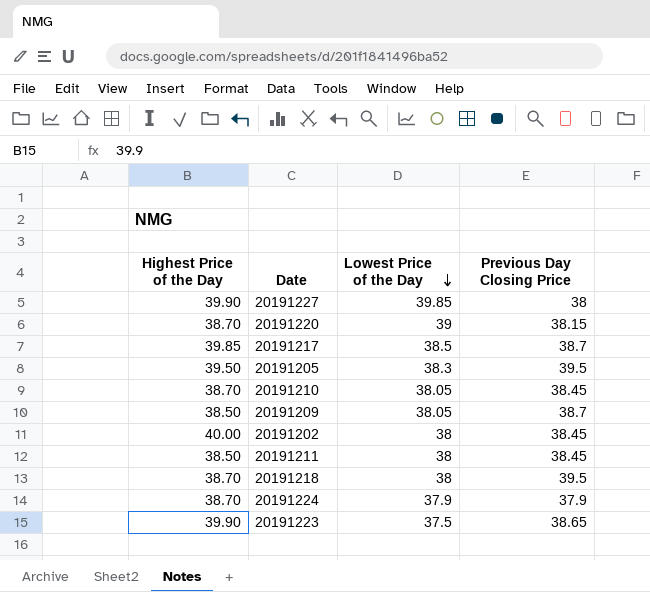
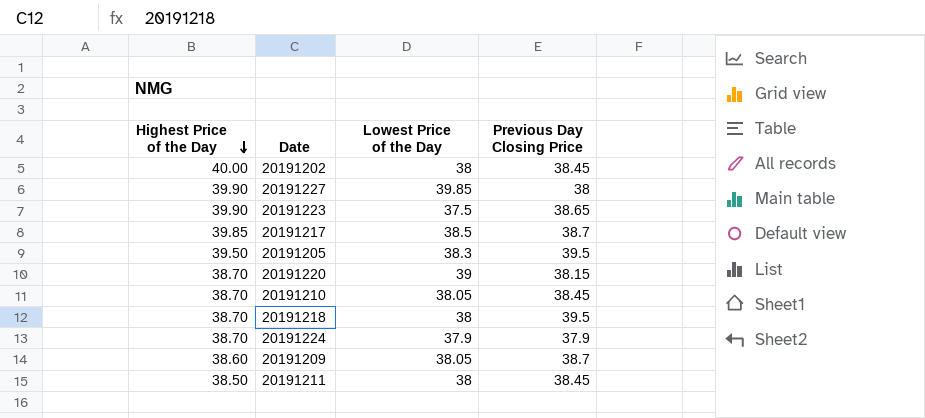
row order: Lowest Price of the Day descending -> Highest Price of the Day descending
20191209 | Highest Price of the Day: 38.50 -> 38.60

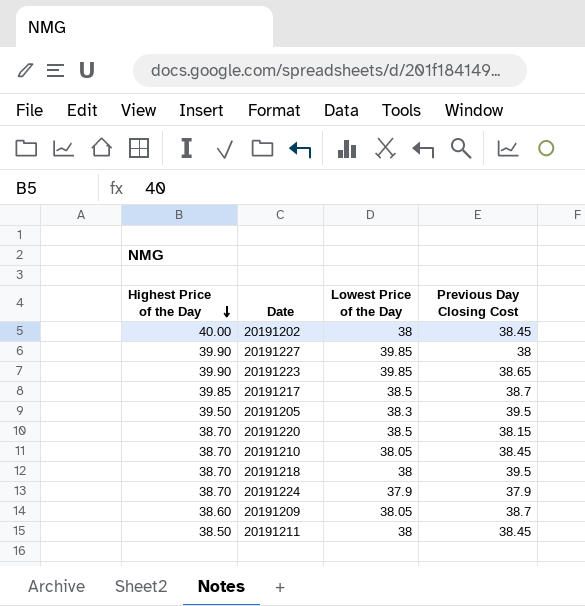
column name: Previous Day Closing Price -> Previous Day Closing Cost
20191223 | Lowest Price of the Day: 37.5 -> 39.85
20191220 | Lowest Price of the Day: 39 -> 38.5

